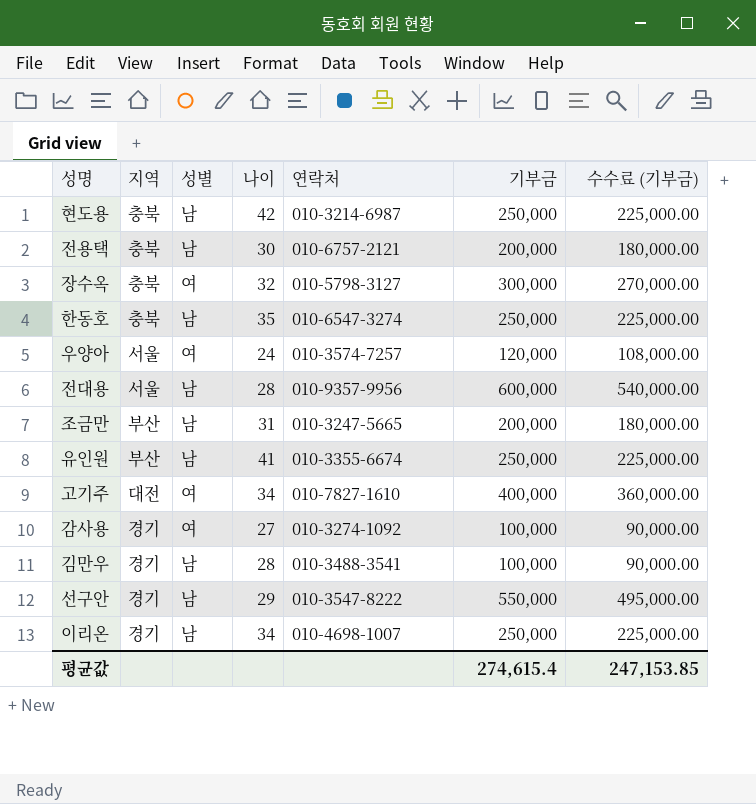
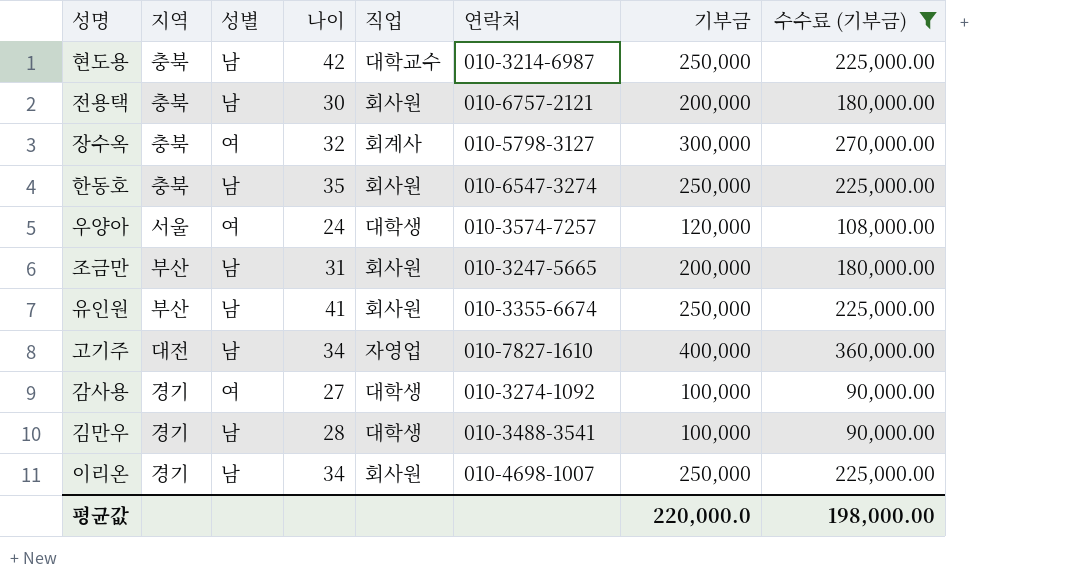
filter: none -> 수수료 (기부금) <= 360,000.00
column 직업 | position: none -> 5
고기주 | 성별: 여 -> 남
평균값 | 기부금: 274,615.4 -> 220,000.0
평균값 | 수수료 (기부금): 247,153.85 -> 198,000.00

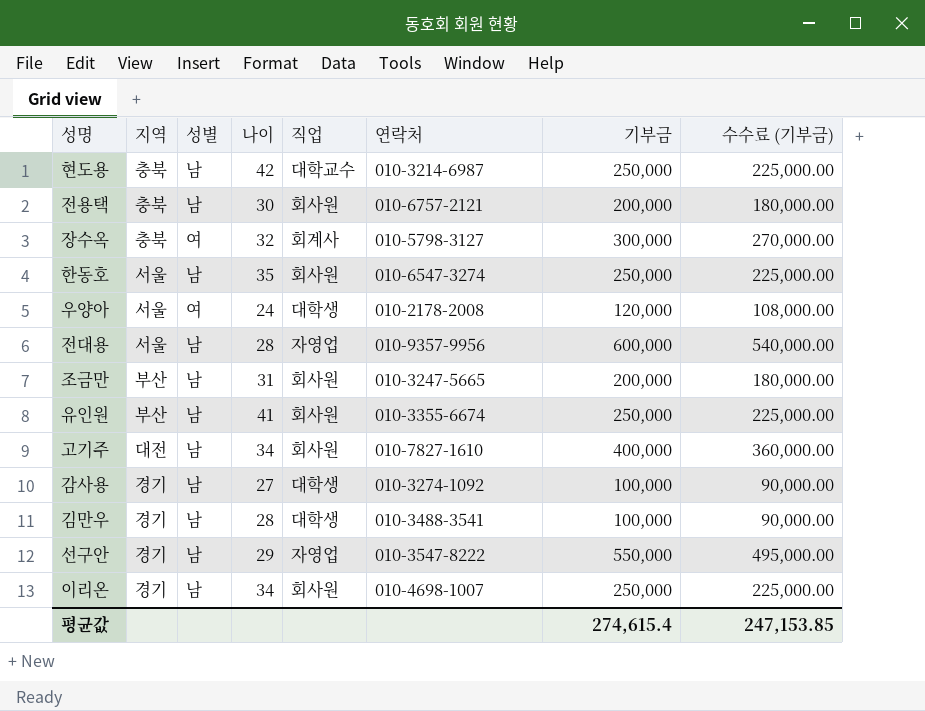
filter: 수수료 (기부금) <= 360,000.00 -> none
한동호 | 지역: 충북 -> 서울
우양아 | 연락처: 010-3574-7257 -> 010-2178-2008
고기주 | 직업: 자영업 -> 회사원
감사용 | 성별: 여 -> 남
평균값 | 기부금: 220,000.0 -> 274,615.4
평균값 | 수수료 (기부금): 198,000.00 -> 247,153.85

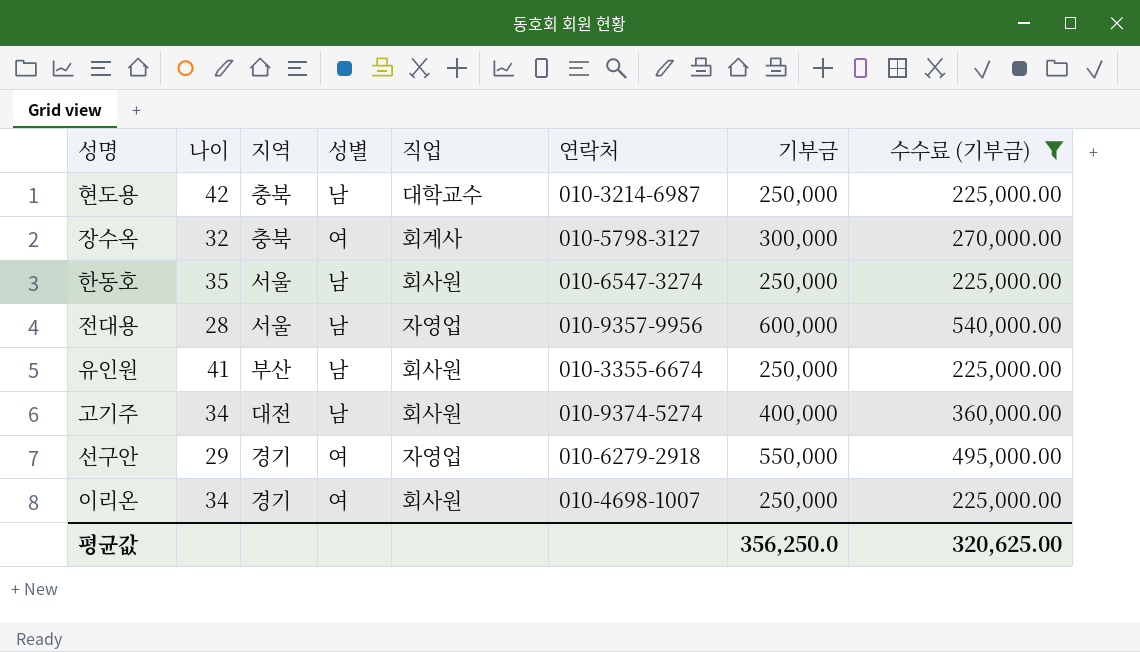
filter: none -> 수수료 (기부금) >= 225,000.00
column 나이 | position: 4 -> 2
고기주 | 연락처: 010-7827-1610 -> 010-9374-5274
선구안 | 성별: 남 -> 여
선구안 | 연락처: 010-3547-8222 -> 010-6279-2918
이리온 | 성별: 남 -> 여
평균값 | 기부금: 274,615.4 -> 356,250.0
평균값 | 수수료 (기부금): 247,153.85 -> 320,625.00

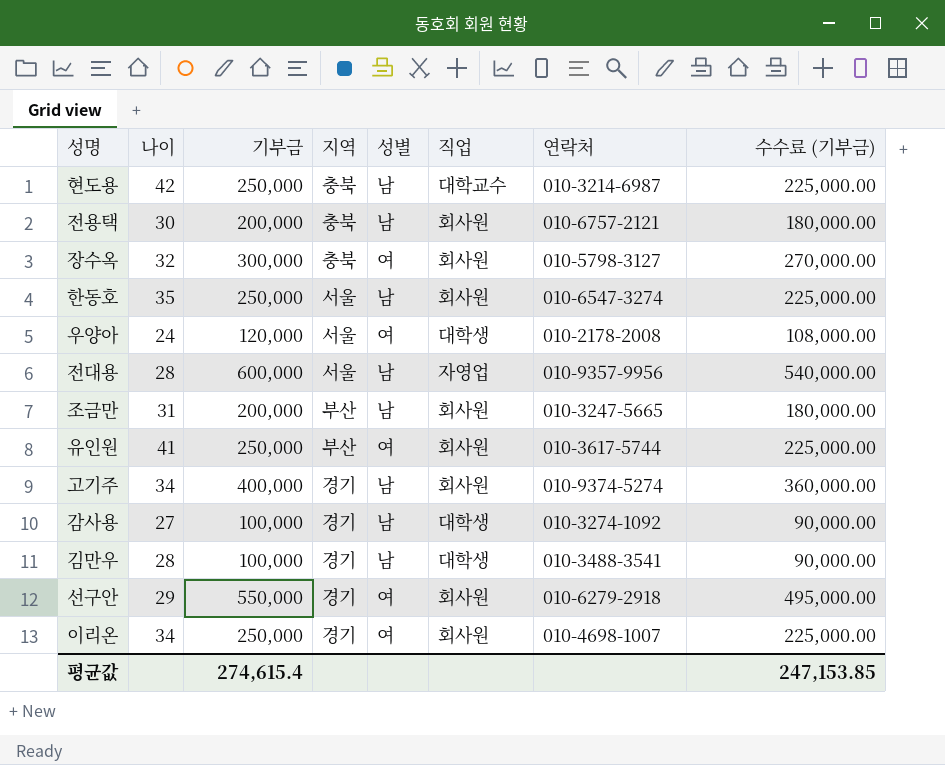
filter: 수수료 (기부금) >= 225,000.00 -> none
column 기부금 | position: 7 -> 3
장수옥 | 직업: 회계사 -> 회사원
유인원 | 성별: 남 -> 여
유인원 | 연락처: 010-3355-6674 -> 010-3617-5744
고기주 | 지역: 대전 -> 경기
선구안 | 직업: 자영업 -> 회사원
평균값 | 기부금: 356,250.0 -> 274,615.4
평균값 | 수수료 (기부금): 320,625.00 -> 247,153.85

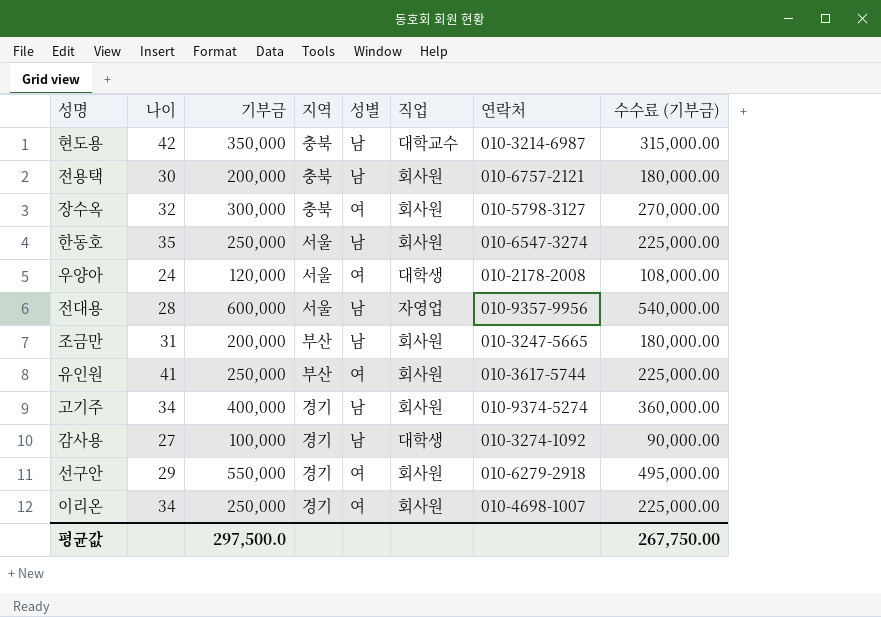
row 김만우: 28 | 100,000 | 경기 | 남 | 대학생 | 010-3488-3541 | 90,000.00 -> none
현도용 | 기부금: 250,000 -> 350,000
현도용 | 수수료 (기부금): 225,000.00 -> 315,000.00
평균값 | 기부금: 274,615.4 -> 297,500.0
평균값 | 수수료 (기부금): 247,153.85 -> 267,750.00

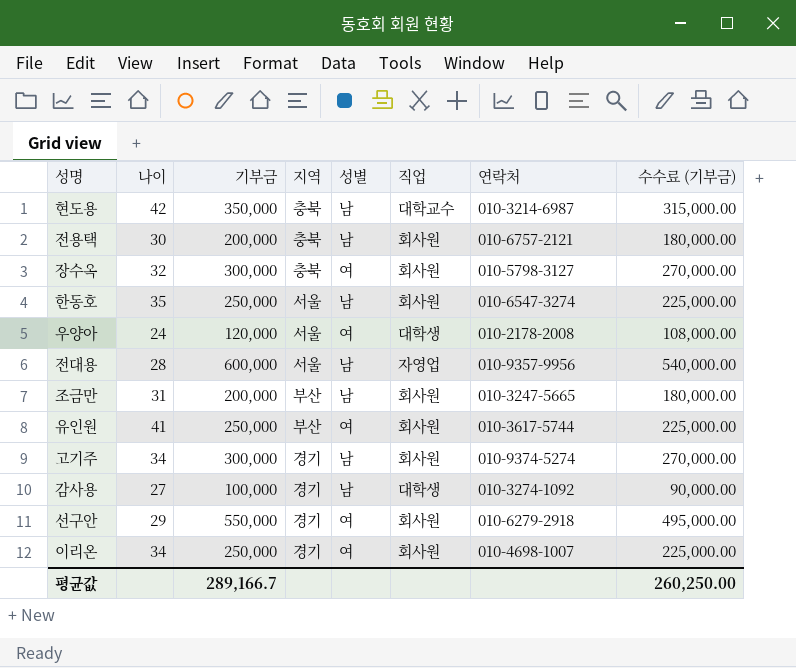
고기주 | 기부금: 400,000 -> 300,000
고기주 | 수수료 (기부금): 360,000.00 -> 270,000.00
평균값 | 기부금: 297,500.0 -> 289,166.7
평균값 | 수수료 (기부금): 267,750.00 -> 260,250.00

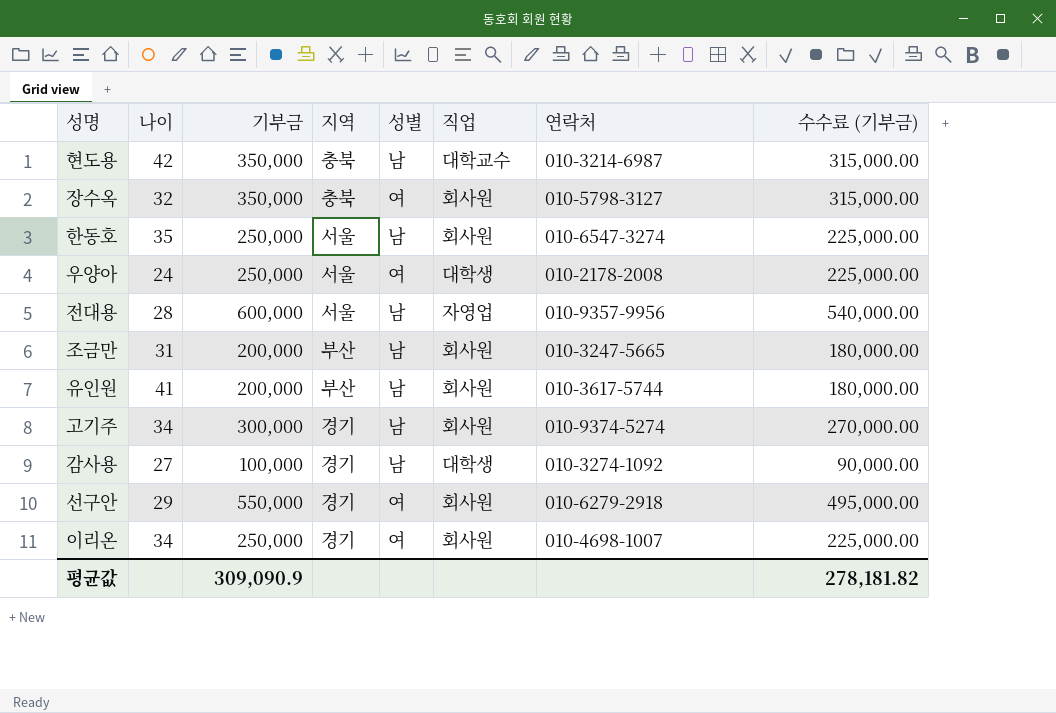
row 전용택: 30 | 200,000 | 충북 | 남 | 회사원 | 010-6757-2121 | 180,000.00 -> none
장수옥 | 기부금: 300,000 -> 350,000
장수옥 | 수수료 (기부금): 270,000.00 -> 315,000.00
우양아 | 기부금: 120,000 -> 250,000
우양아 | 수수료 (기부금): 108,000.00 -> 225,000.00
유인원 | 기부금: 250,000 -> 200,000
유인원 | 성별: 여 -> 남
유인원 | 수수료 (기부금): 225,000.00 -> 180,000.00
평균값 | 기부금: 289,166.7 -> 309,090.9
평균값 | 수수료 (기부금): 260,250.00 -> 278,181.82

